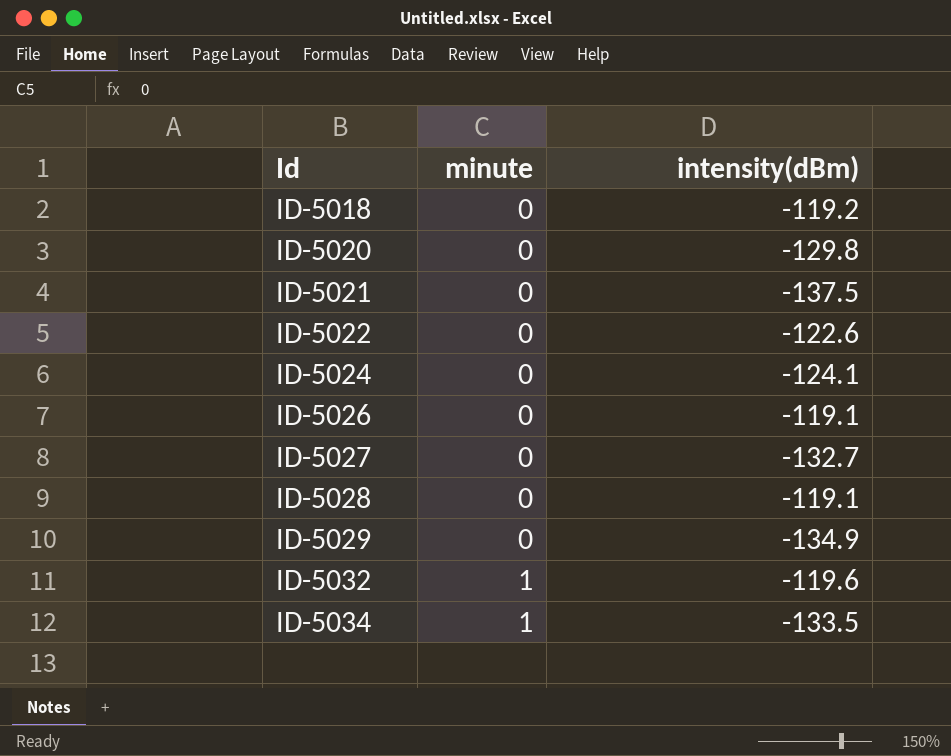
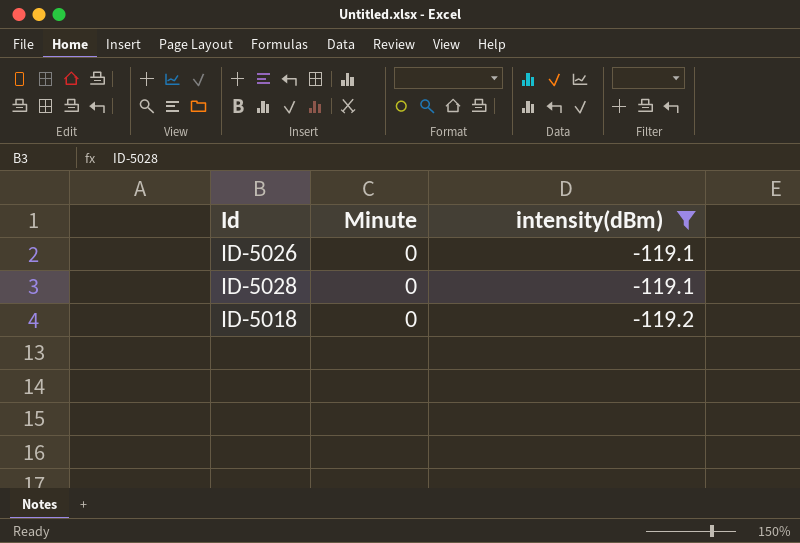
filter: none -> intensity(dBm) >= -119.2
row order: Id ascending -> intensity(dBm) descending
column name: minute -> Minute

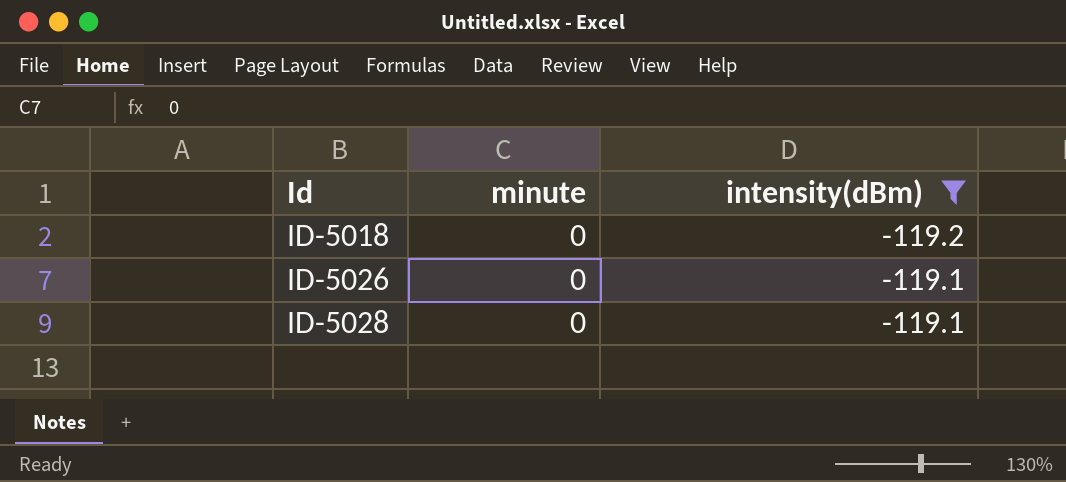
row order: intensity(dBm) descending -> Id ascending
column name: Minute -> minute

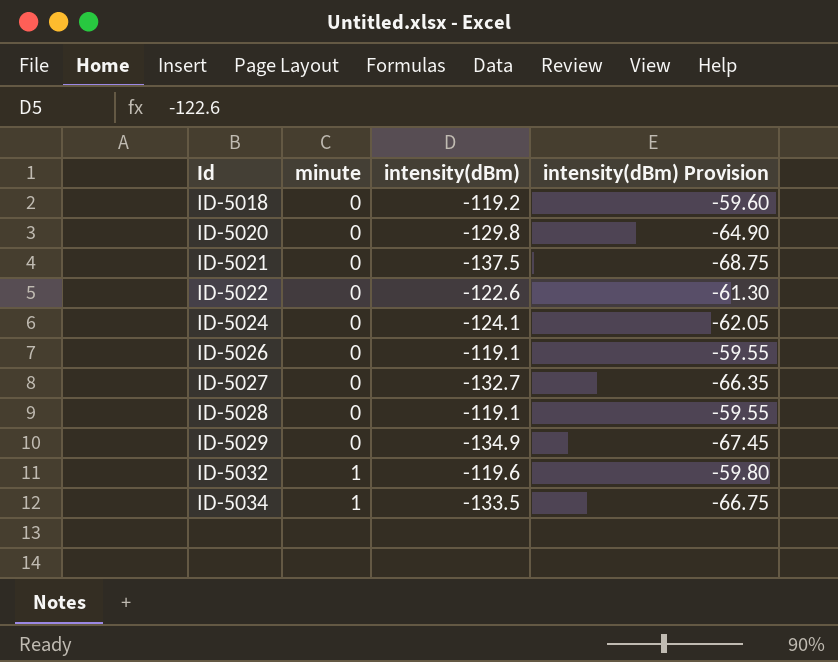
filter: intensity(dBm) >= -119.2 -> none
column intensity(dBm) Provision | formula: none -> [intensity(dBm)] * 0.5

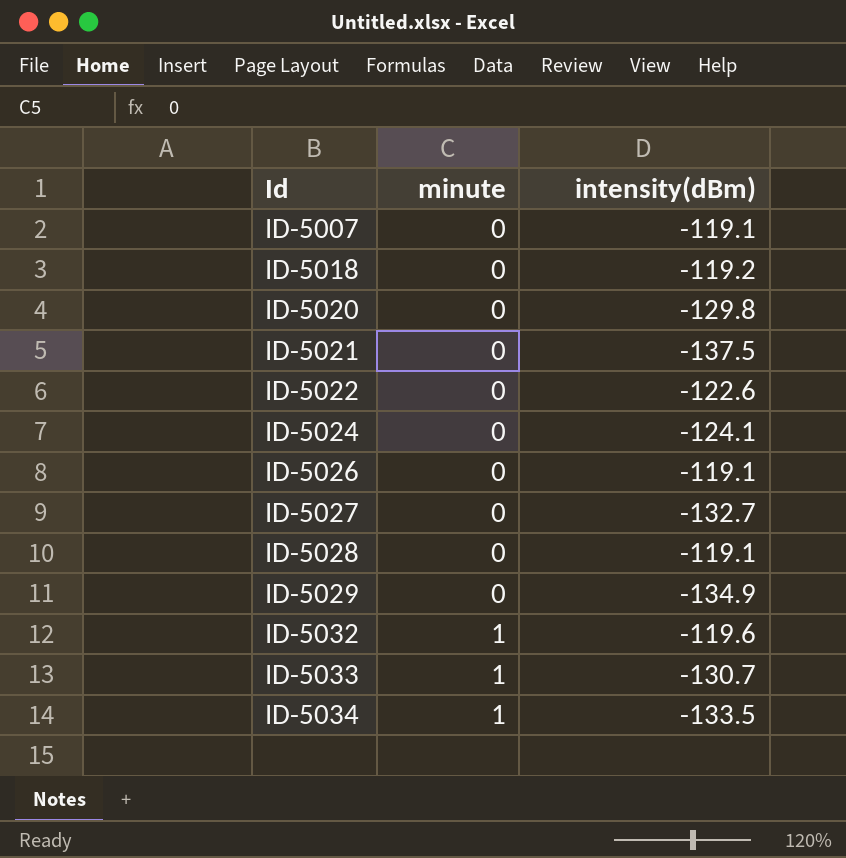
column intensity(dBm) Provision | formula: [intensity(dBm)] * 0.5 -> none
row ID-5007: none -> 0 | -119.1
row ID-5033: none -> 1 | -130.7

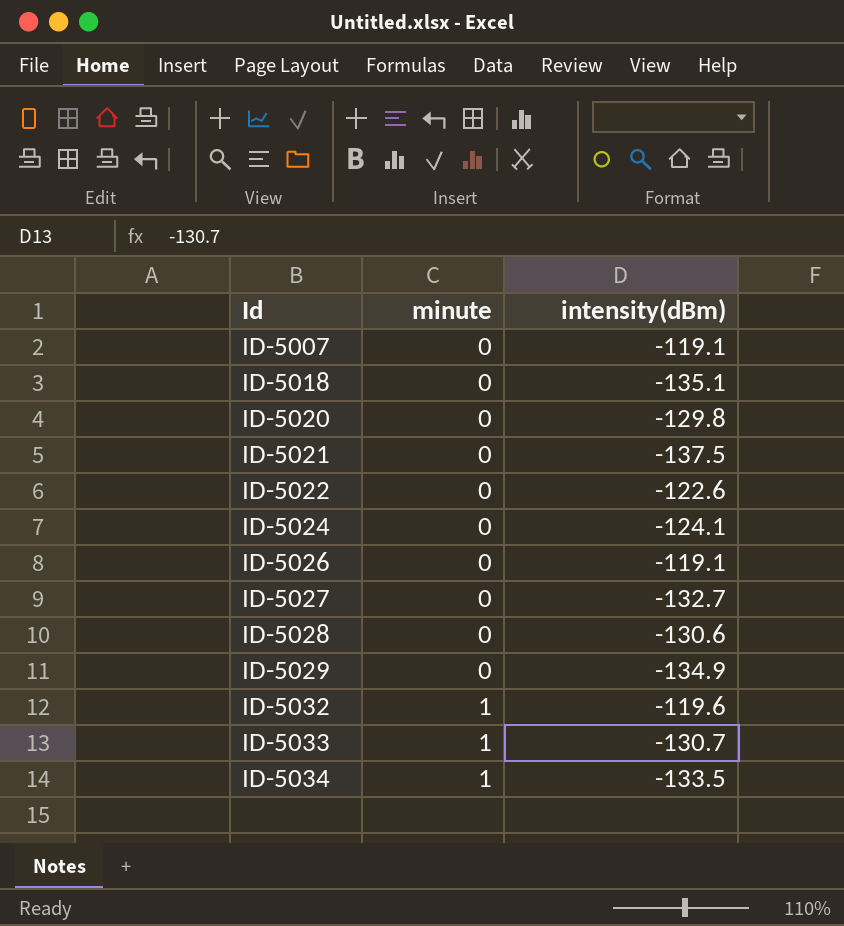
ID-5018 | intensity(dBm): -119.2 -> -135.1
ID-5028 | intensity(dBm): -119.1 -> -130.6

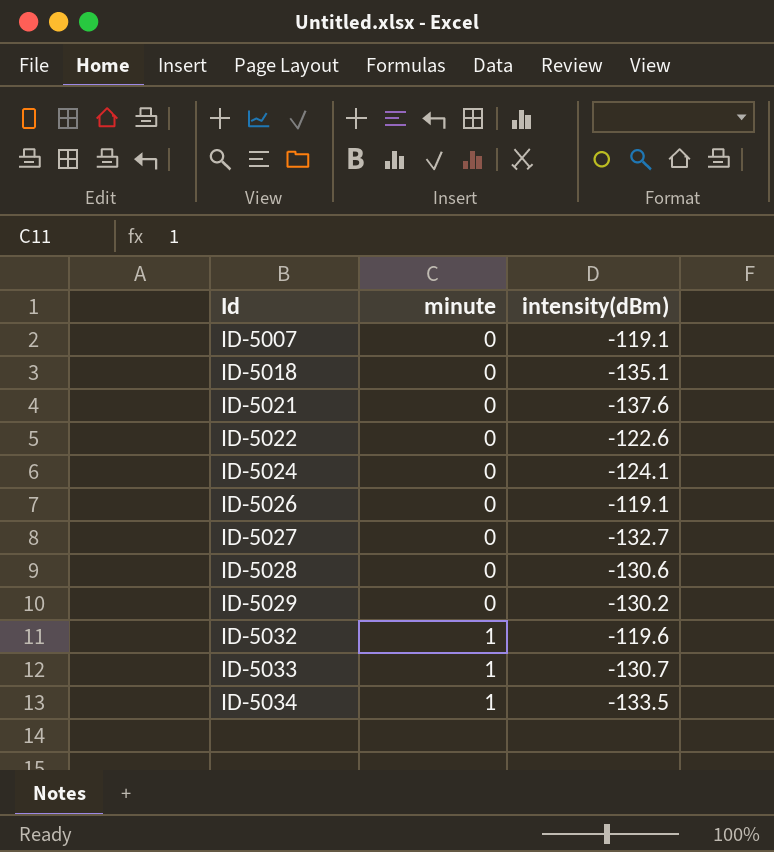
row ID-5020: 0 | -129.8 -> none
ID-5021 | intensity(dBm): -137.5 -> -137.6
ID-5029 | intensity(dBm): -134.9 -> -130.2

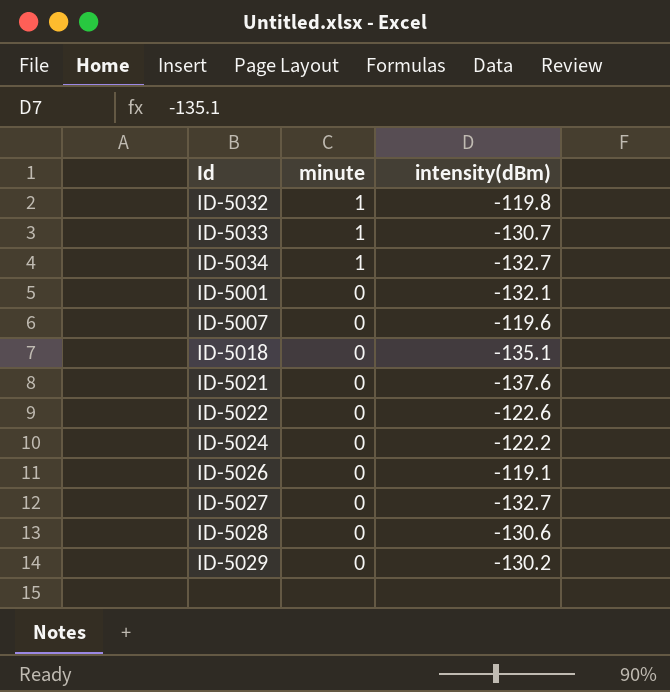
row order: Id ascending -> minute descending
ID-5032 | intensity(dBm): -119.6 -> -119.8
ID-5034 | intensity(dBm): -133.5 -> -132.7
row ID-5001: none -> 0 | -132.1
ID-5007 | intensity(dBm): -119.1 -> -119.6
ID-5024 | intensity(dBm): -124.1 -> -122.2

